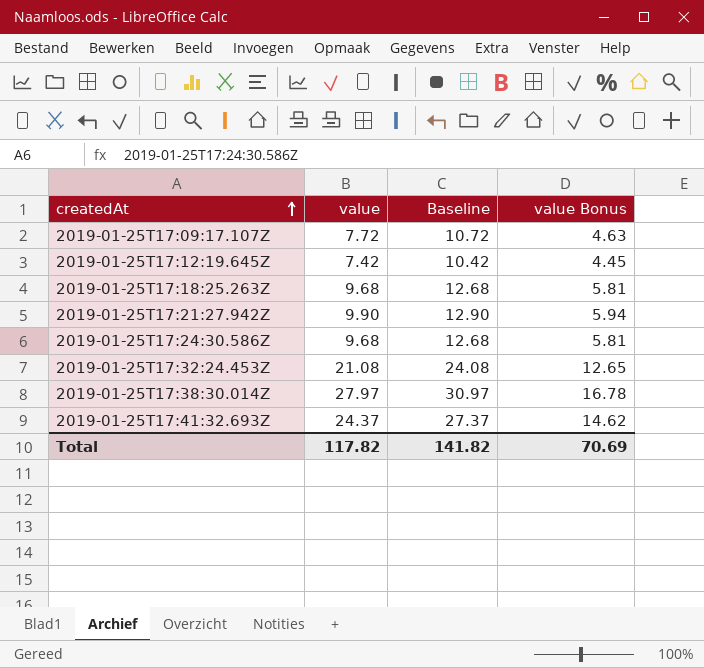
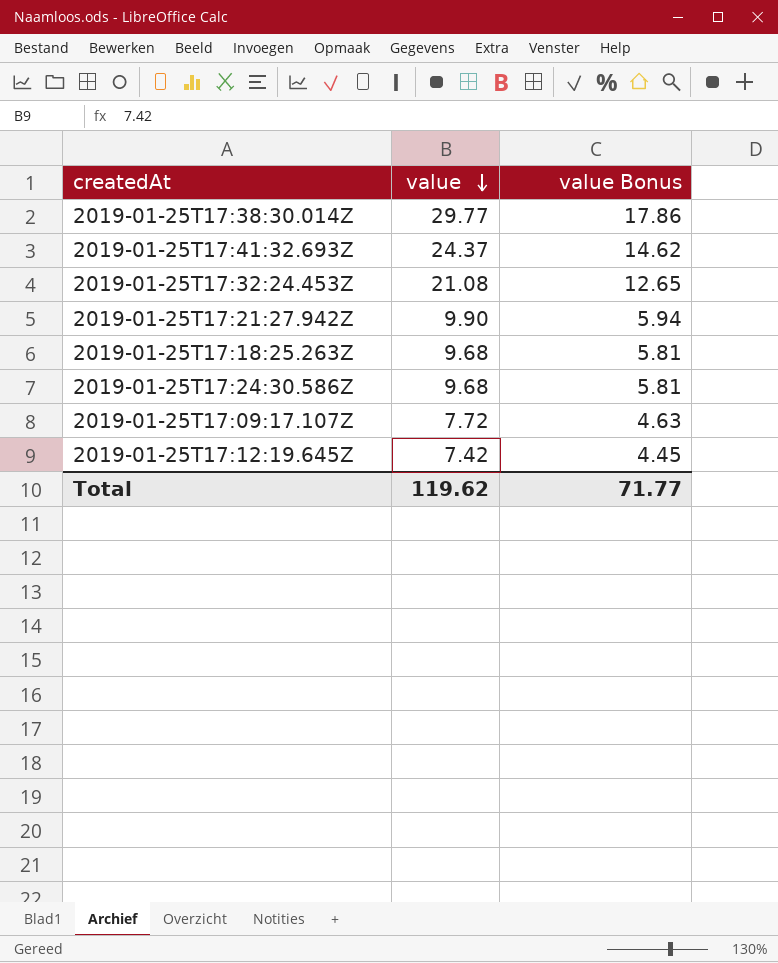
row order: createdAt ascending -> value descending
column Baseline | formula: [value] + 3 -> none
2019-01-25T17:38:30.014Z | value: 27.97 -> 29.77
2019-01-25T17:38:30.014Z | value Bonus: 16.78 -> 17.86
Total | value: 117.82 -> 119.62
Total | value Bonus: 70.69 -> 71.77

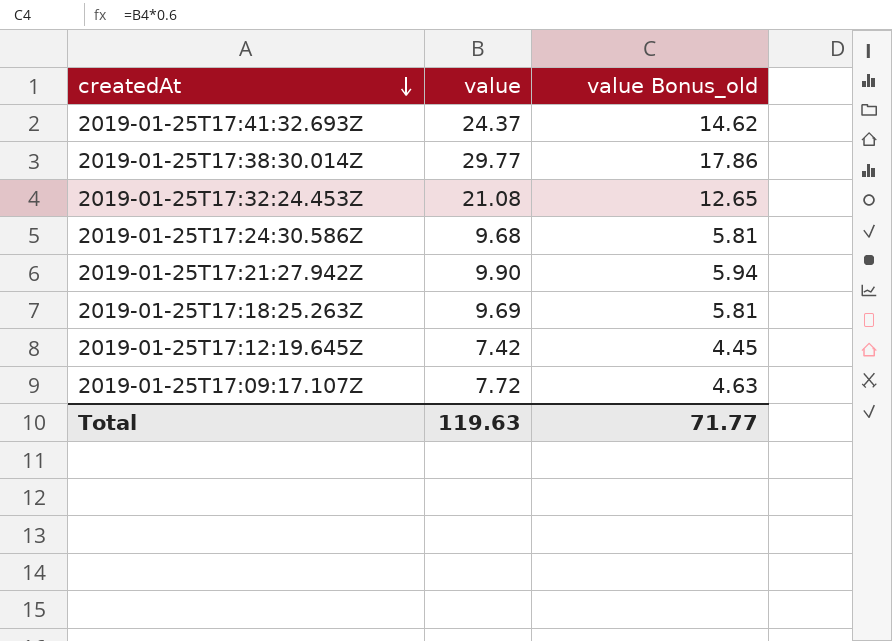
row order: value descending -> createdAt descending
column name: value Bonus -> value Bonus_old
2019-01-25T17:18:25.263Z | value: 9.68 -> 9.69
Total | value: 119.62 -> 119.63

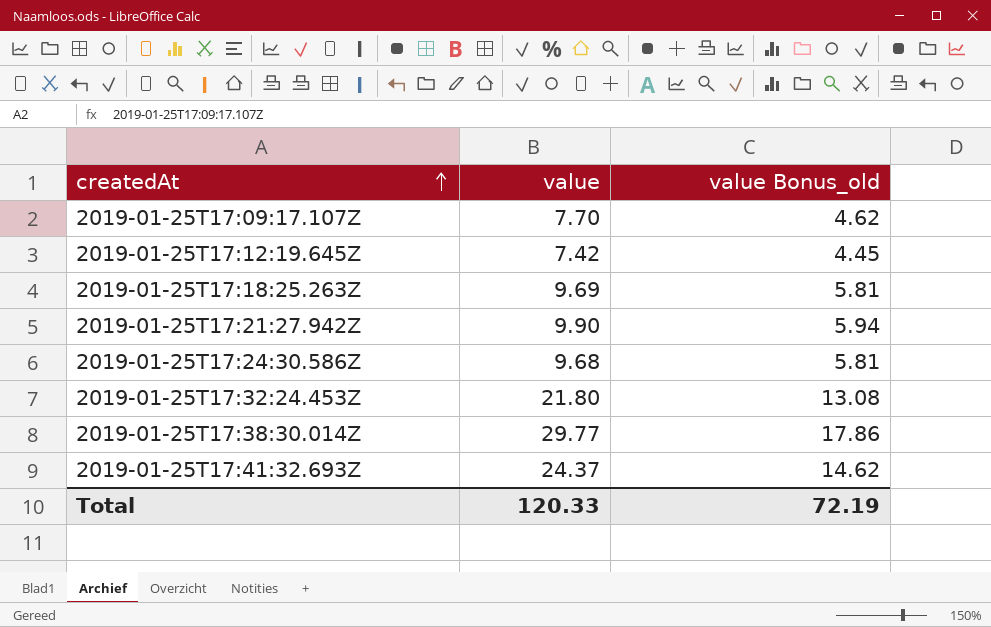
row order: createdAt descending -> createdAt ascending
2019-01-25T17:09:17.107Z | value: 7.72 -> 7.70
2019-01-25T17:09:17.107Z | value Bonus_old: 4.63 -> 4.62
2019-01-25T17:32:24.453Z | value: 21.08 -> 21.80
2019-01-25T17:32:24.453Z | value Bonus_old: 12.65 -> 13.08
Total | value: 119.63 -> 120.33
Total | value Bonus_old: 71.77 -> 72.19

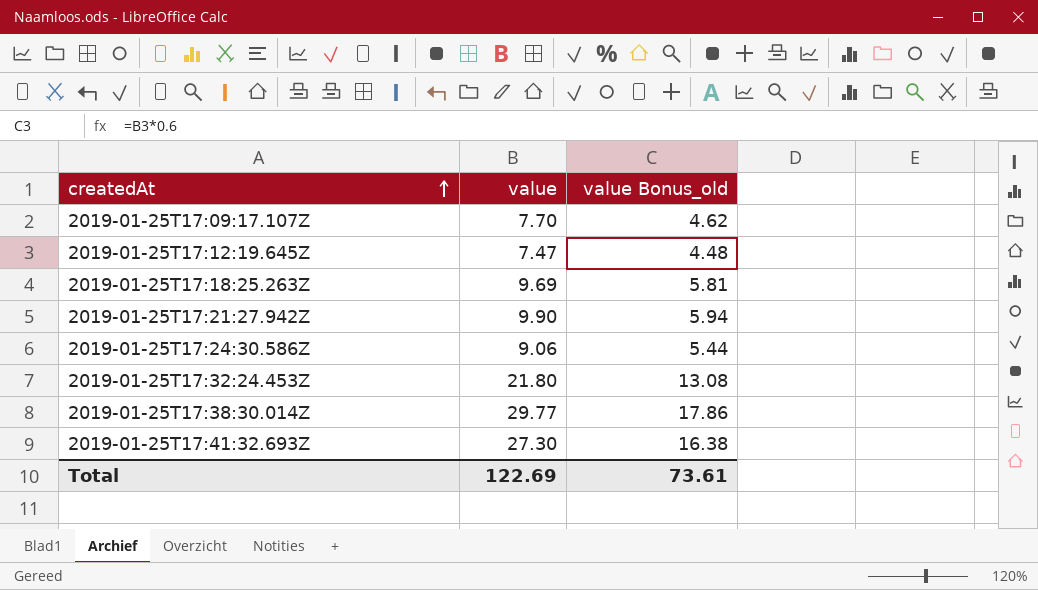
2019-01-25T17:12:19.645Z | value: 7.42 -> 7.47
2019-01-25T17:12:19.645Z | value Bonus_old: 4.45 -> 4.48
2019-01-25T17:24:30.586Z | value: 9.68 -> 9.06
2019-01-25T17:24:30.586Z | value Bonus_old: 5.81 -> 5.44
2019-01-25T17:41:32.693Z | value: 24.37 -> 27.30
2019-01-25T17:41:32.693Z | value Bonus_old: 14.62 -> 16.38
Total | value: 120.33 -> 122.69
Total | value Bonus_old: 72.19 -> 73.61

